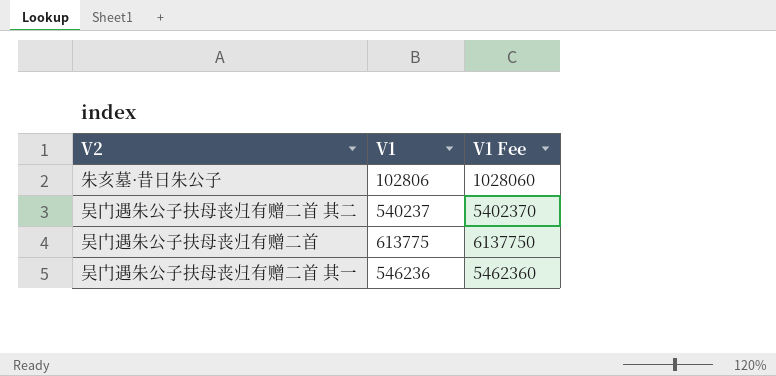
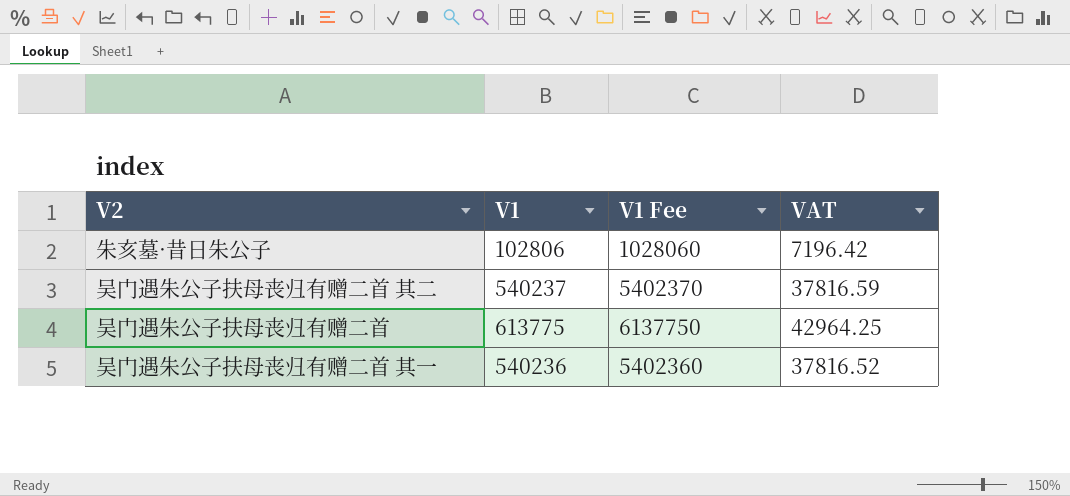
column VAT | formula: none -> [V1] * 0.07
吴门遇朱公子扶母丧归有赠二首 其一 | V1: 546236 -> 540236
吴门遇朱公子扶母丧归有赠二首 其一 | V1 Fee: 5462360 -> 5402360

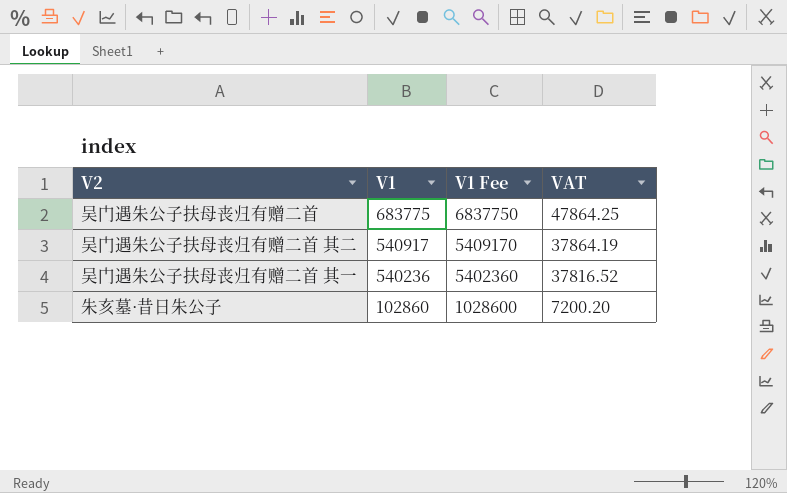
row order: none -> V1 descending
吴门遇朱公子扶母丧归有赠二首 | V1: 613775 -> 683775
吴门遇朱公子扶母丧归有赠二首 | V1 Fee: 6137750 -> 6837750
吴门遇朱公子扶母丧归有赠二首 | VAT: 42964.25 -> 47864.25
吴门遇朱公子扶母丧归有赠二首 其二 | V1: 540237 -> 540917
吴门遇朱公子扶母丧归有赠二首 其二 | V1 Fee: 5402370 -> 5409170
吴门遇朱公子扶母丧归有赠二首 其二 | VAT: 37816.59 -> 37864.19
朱亥墓·昔日朱公子 | V1: 102806 -> 102860
朱亥墓·昔日朱公子 | V1 Fee: 1028060 -> 1028600
朱亥墓·昔日朱公子 | VAT: 7196.42 -> 7200.20

